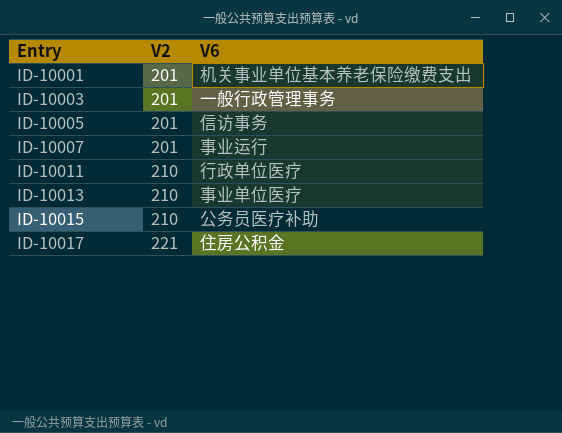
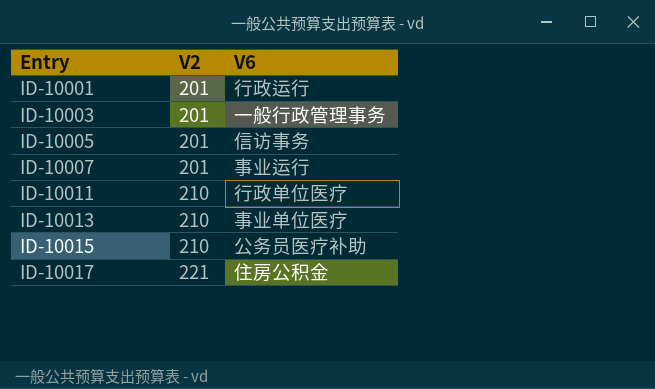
ID-10001 | V6: 机关事业单位基本养老保险缴费支出 -> 行政运行

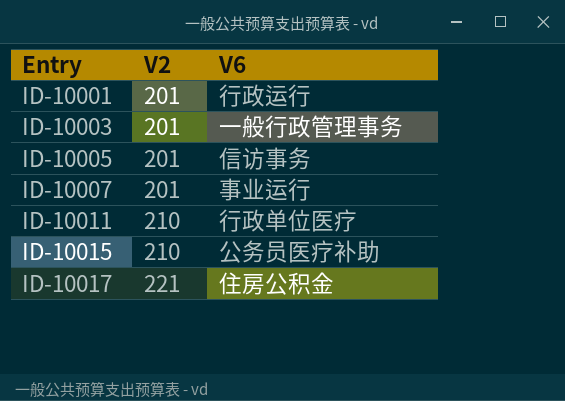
row ID-10013: 210 | 事业单位医疗 -> none

